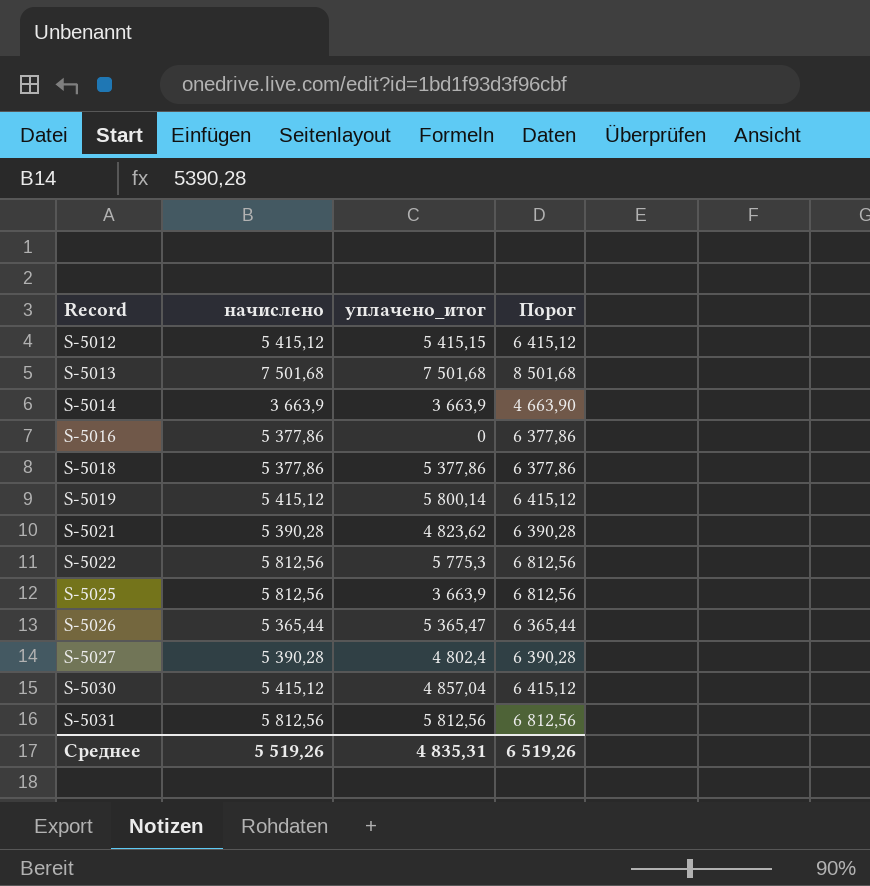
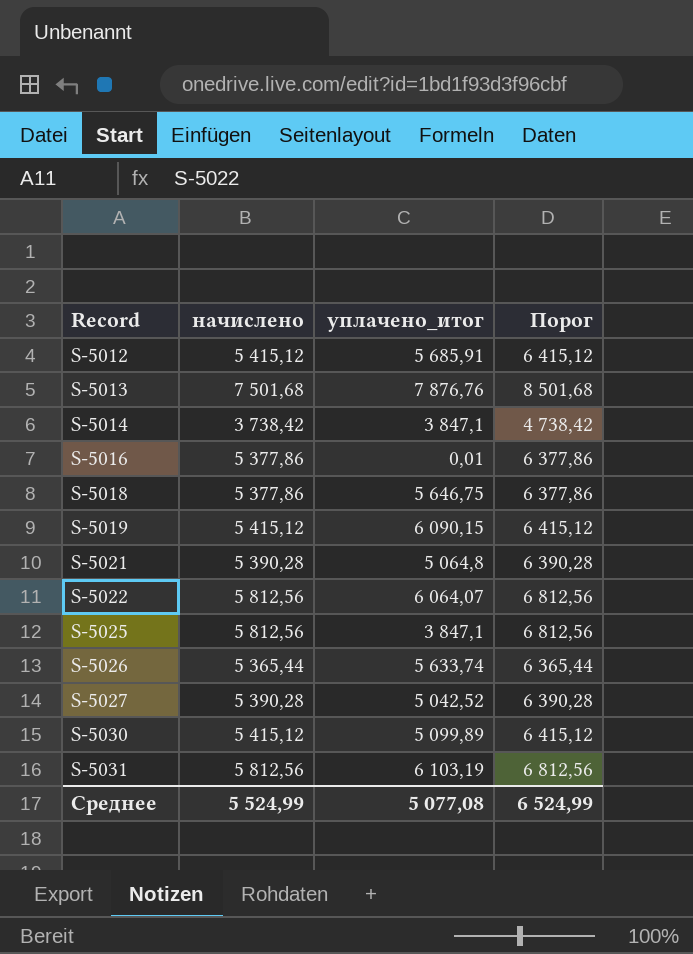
S-5012 | уплачено_итог: 5 415,15 -> 5 685,91
S-5013 | уплачено_итог: 7 501,68 -> 7 876,76
S-5014 | начислено: 3 663,9 -> 3 738,42
S-5014 | уплачено_итог: 3 663,9 -> 3 847,1
S-5014 | Порог: 4 663,90 -> 4 738,42
S-5016 | уплачено_итог: 0 -> 0,01
S-5018 | уплачено_итог: 5 377,86 -> 5 646,75
S-5019 | уплачено_итог: 5 800,14 -> 6 090,15
S-5021 | уплачено_итог: 4 823,62 -> 5 064,8
S-5022 | уплачено_итог: 5 775,3 -> 6 064,07
S-5025 | уплачено_итог: 3 663,9 -> 3 847,1
S-5026 | уплачено_итог: 5 365,47 -> 5 633,74
S-5027 | уплачено_итог: 4 802,4 -> 5 042,52
S-5030 | уплачено_итог: 4 857,04 -> 5 099,89
S-5031 | уплачено_итог: 5 812,56 -> 6 103,19
Среднее | начислено: 5 519,26 -> 5 524,99
Среднее | уплачено_итог: 4 835,31 -> 5 077,08
Среднее | Порог: 6 519,26 -> 6 524,99

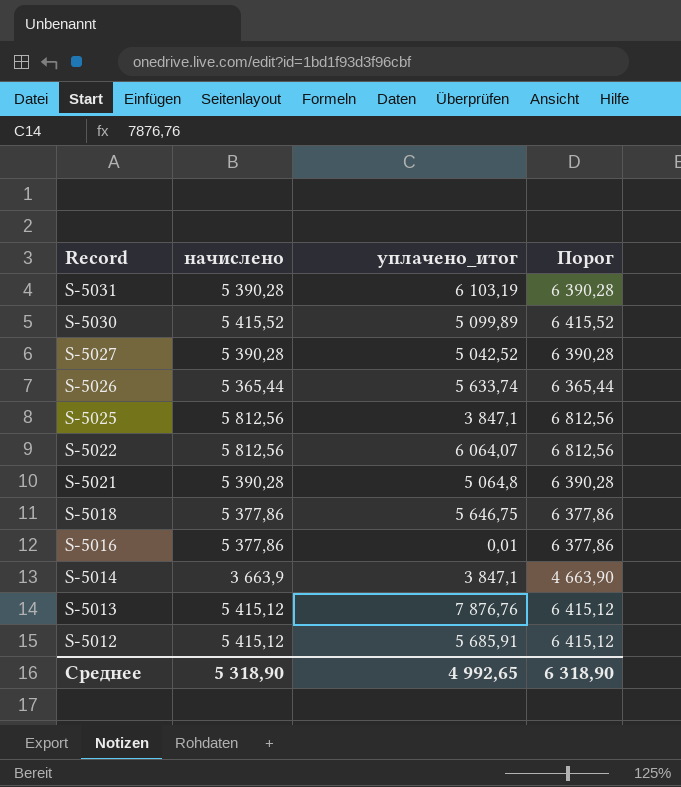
row order: Record ascending -> Record descending
row S-5019: 5 415,12 | 6 090,15 | 6 415,12 -> none
S-5031 | начислено: 5 812,56 -> 5 390,28
S-5031 | Порог: 6 812,56 -> 6 390,28
S-5030 | начислено: 5 415,12 -> 5 415,52
S-5030 | Порог: 6 415,12 -> 6 415,52
S-5014 | начислено: 3 738,42 -> 3 663,9
S-5014 | Порог: 4 738,42 -> 4 663,90
S-5013 | начислено: 7 501,68 -> 5 415,12
S-5013 | Порог: 8 501,68 -> 6 415,12
Среднее | начислено: 5 524,99 -> 5 318,90
Среднее | уплачено_итог: 5 077,08 -> 4 992,65
Среднее | Порог: 6 524,99 -> 6 318,90

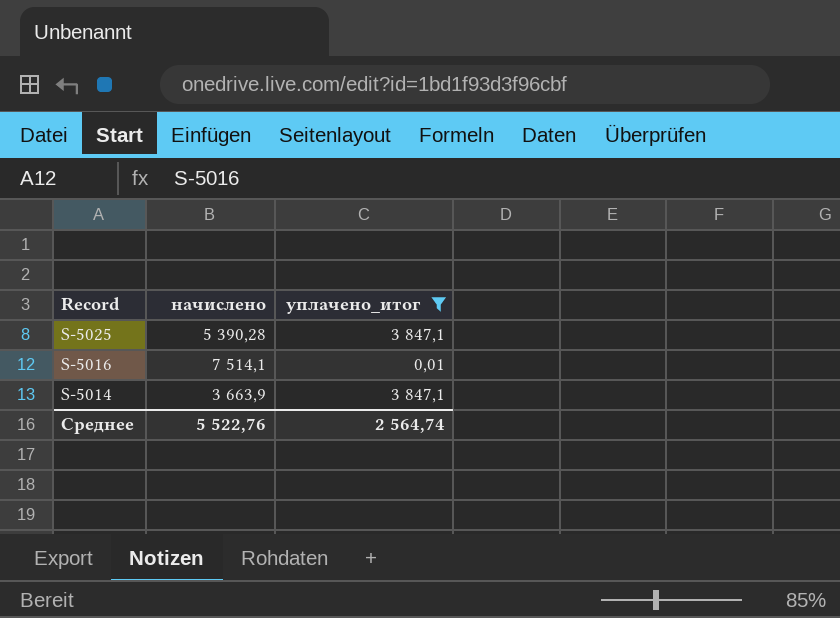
filter: none -> уплачено_итог <= 3 847,1
column Порог | formula: [начислено] + 1000 -> none
S-5025 | начислено: 5 812,56 -> 5 390,28
S-5016 | начислено: 5 377,86 -> 7 514,1
Среднее | начислено: 5 318,90 -> 5 522,76
Среднее | уплачено_итог: 4 992,65 -> 2 564,74

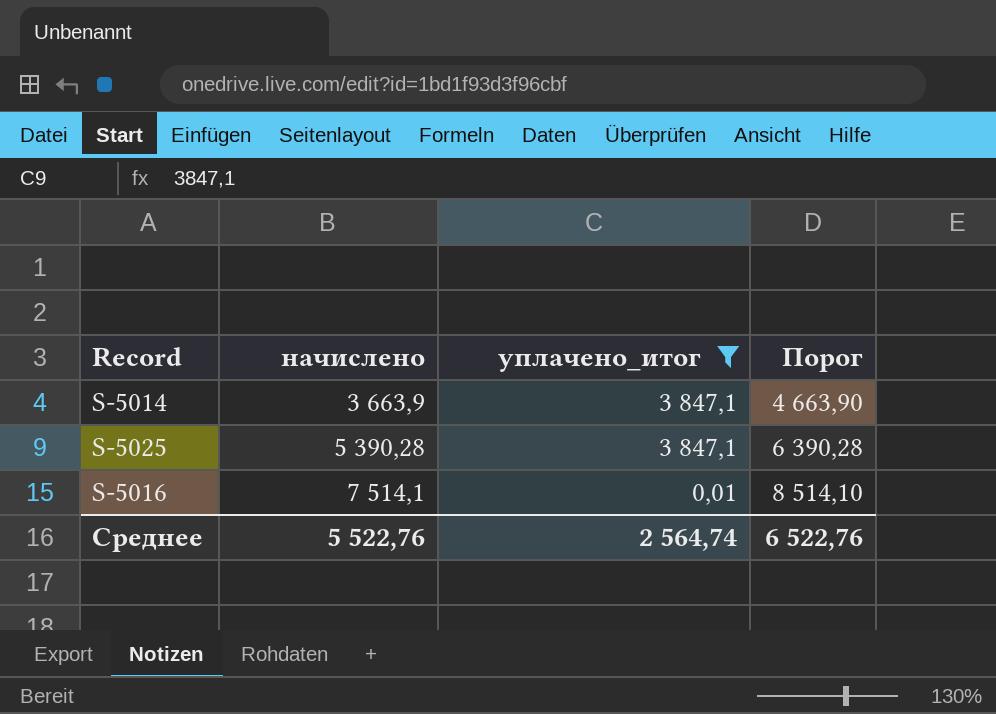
row order: Record descending -> начислено ascending
column Порог | formula: none -> [начислено] + 1000

